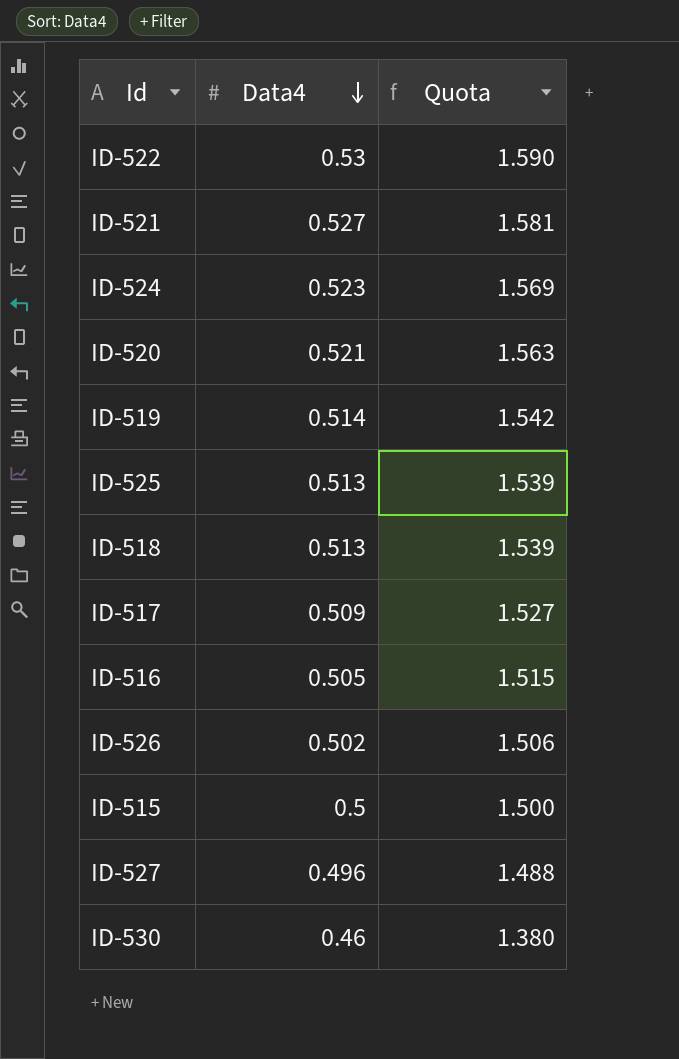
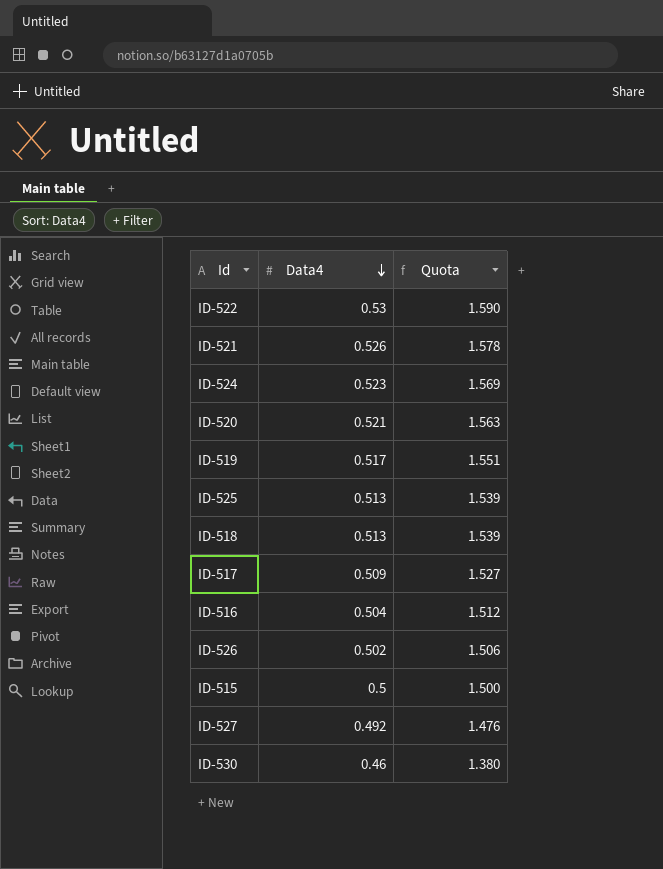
ID-521 | Data4: 0.527 -> 0.526
ID-521 | Quota: 1.581 -> 1.578
ID-519 | Data4: 0.514 -> 0.517
ID-519 | Quota: 1.542 -> 1.551
ID-516 | Data4: 0.505 -> 0.504
ID-516 | Quota: 1.515 -> 1.512
ID-527 | Data4: 0.496 -> 0.492
ID-527 | Quota: 1.488 -> 1.476

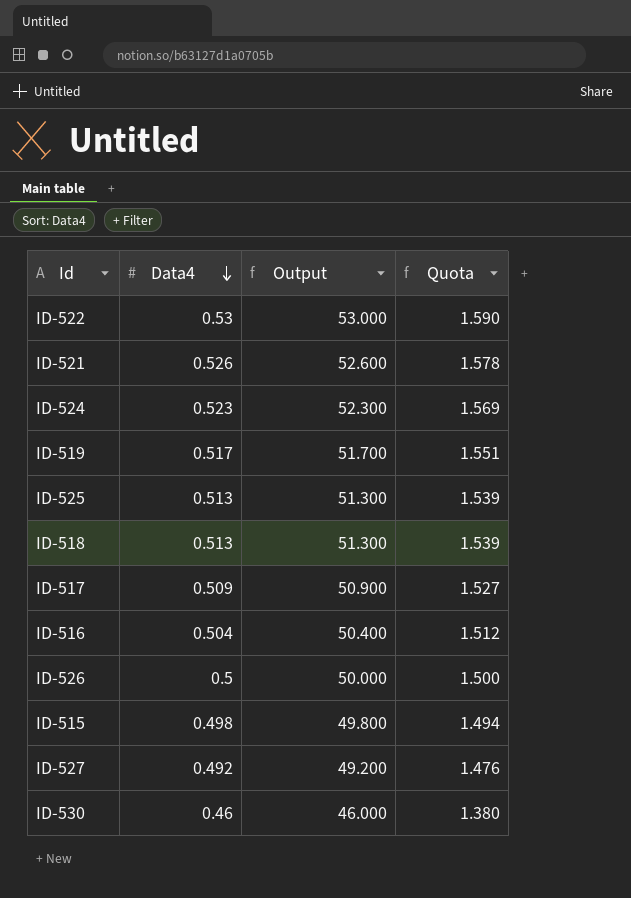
column Output | formula: none -> [Data4] * 100
row ID-520: 0.521 | 1.563 -> none
ID-526 | Data4: 0.502 -> 0.5
ID-526 | Quota: 1.506 -> 1.500
ID-515 | Data4: 0.5 -> 0.498
ID-515 | Quota: 1.500 -> 1.494

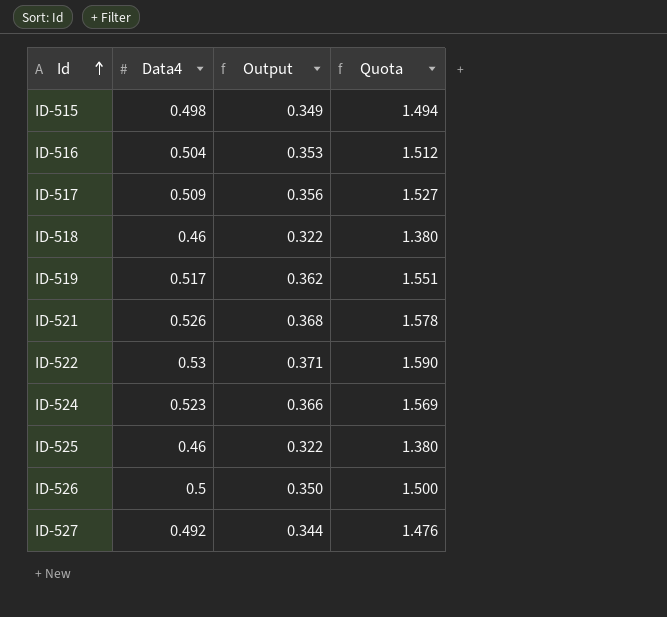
row order: Data4 descending -> Id ascending
column Output | formula: [Data4] * 100 -> [Data4] * 0.7
row ID-530: 0.46 | 46.000 | 1.380 -> none
ID-518 | Data4: 0.513 -> 0.46
ID-518 | Quota: 1.539 -> 1.380
ID-525 | Data4: 0.513 -> 0.46
ID-525 | Quota: 1.539 -> 1.380

